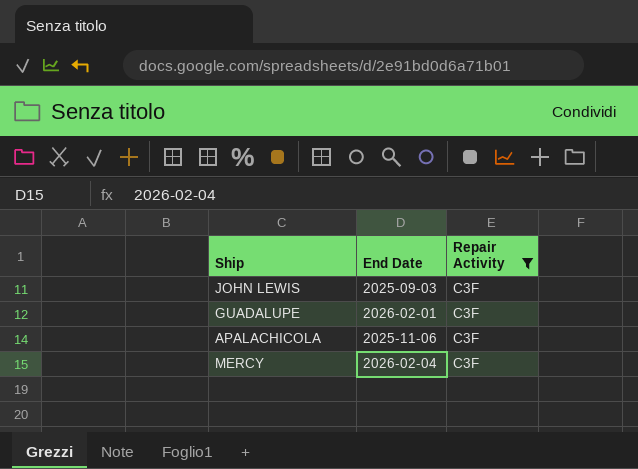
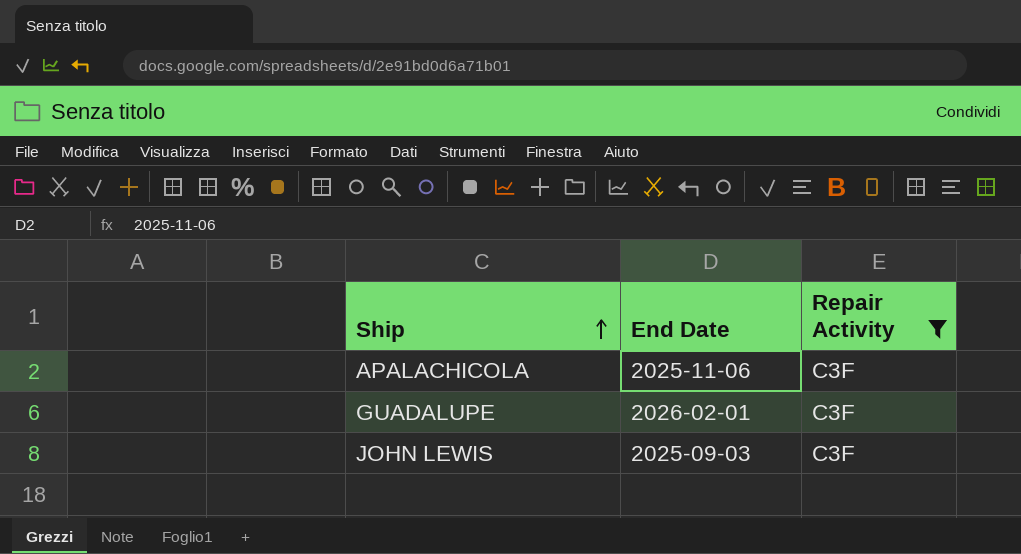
row order: none -> Ship ascending
row MERCY: 2026-02-04 | C3F -> none

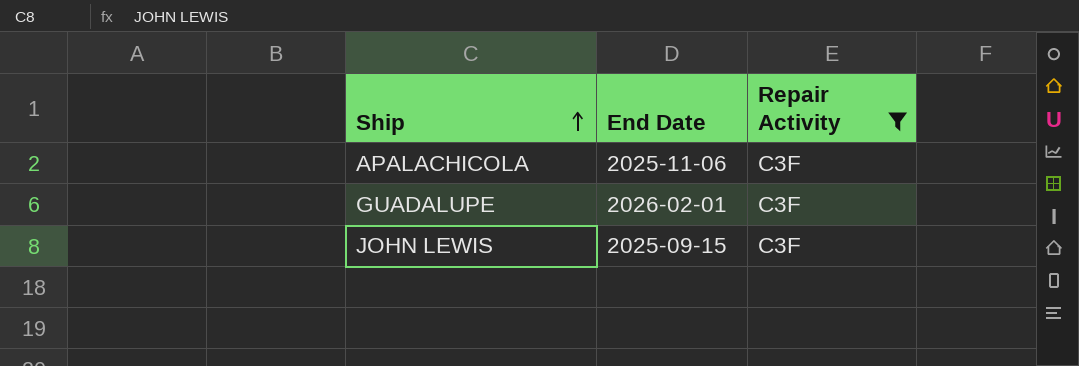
JOHN LEWIS | End Date: 2025-09-03 -> 2025-09-15

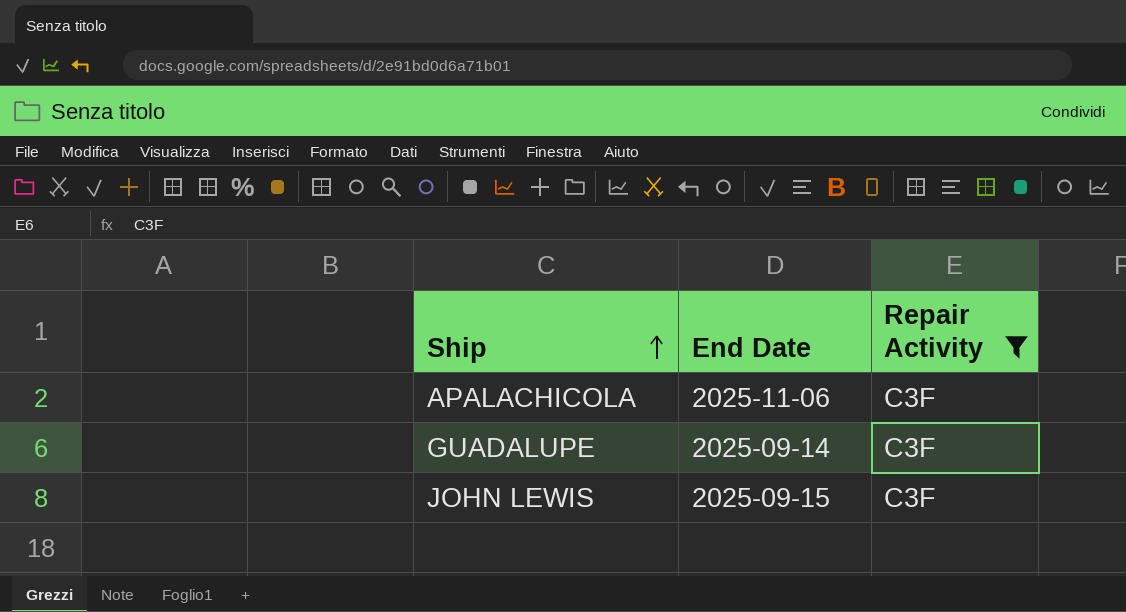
GUADALUPE | End Date: 2026-02-01 -> 2025-09-14

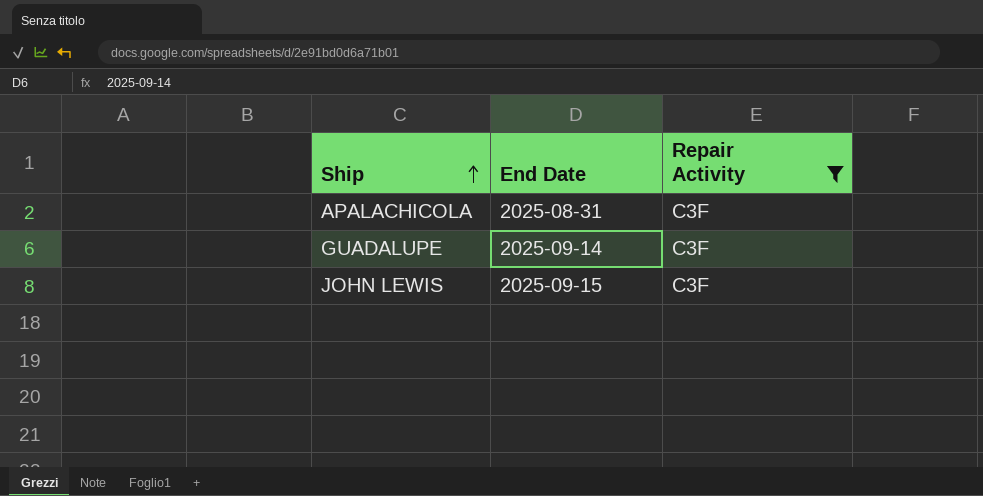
APALACHICOLA | End Date: 2025-11-06 -> 2025-08-31

